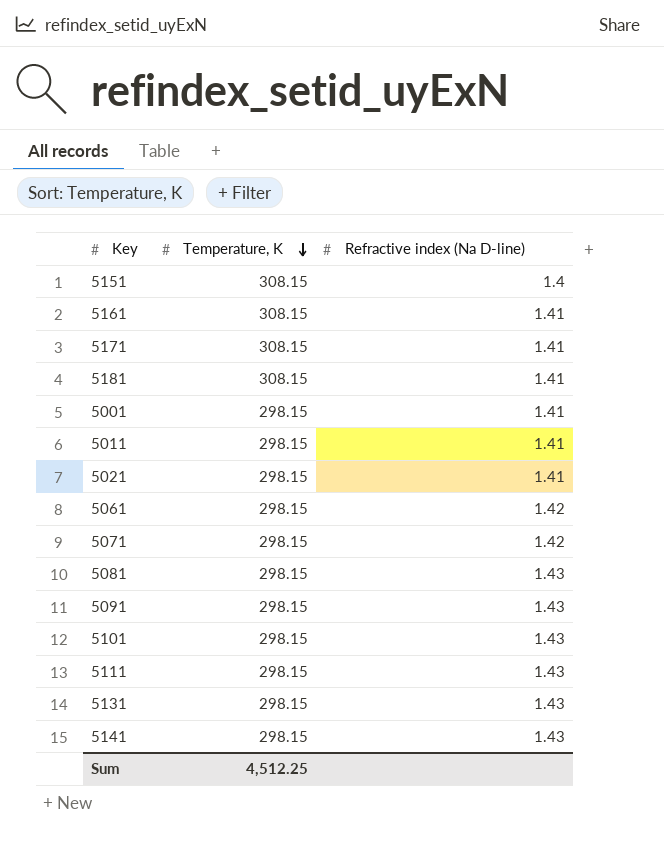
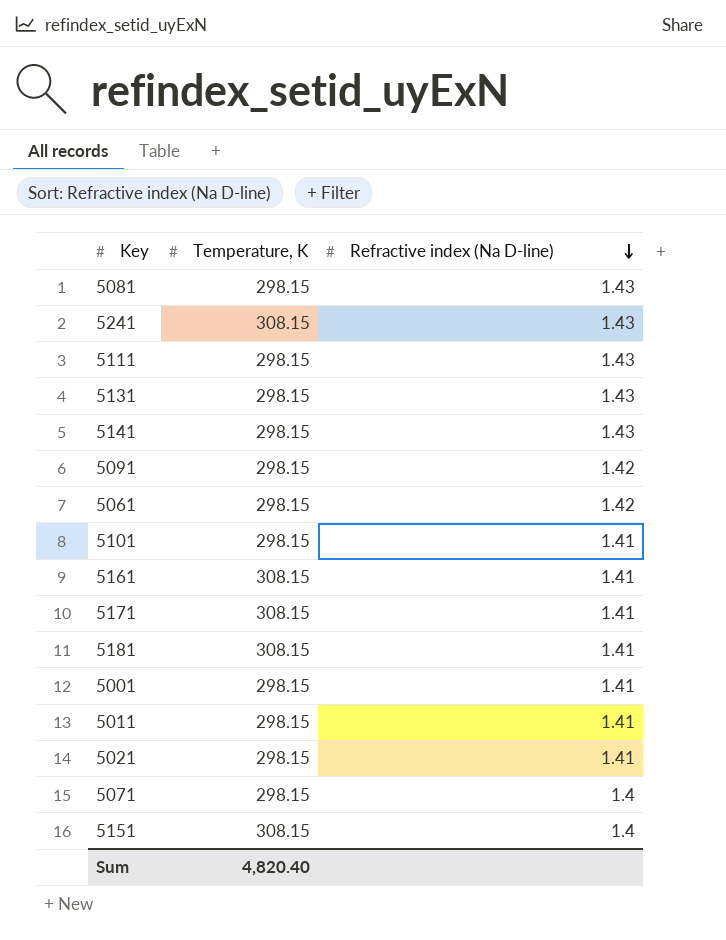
row order: Temperature, K descending -> Refractive index (Na D-line) descending
row 5241: none -> 308.15 | 1.43
5091 | Refractive index (Na D-line): 1.43 -> 1.42
5101 | Refractive index (Na D-line): 1.43 -> 1.41
5071 | Refractive index (Na D-line): 1.42 -> 1.4
Sum | Temperature, K: 4,512.25 -> 4,820.40

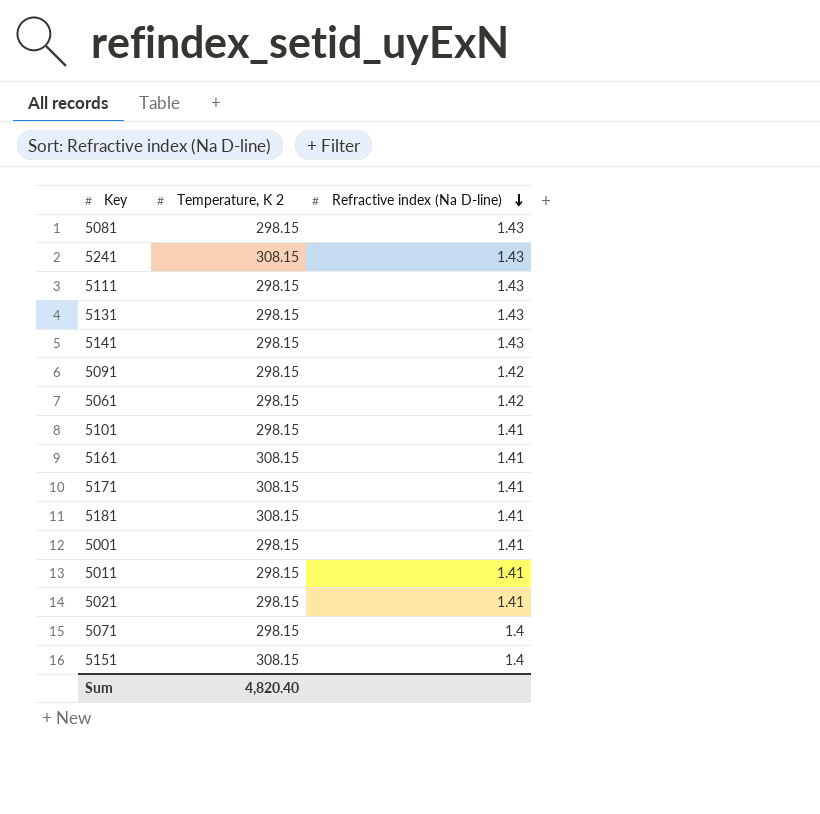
column name: Temperature, K -> Temperature, K 2

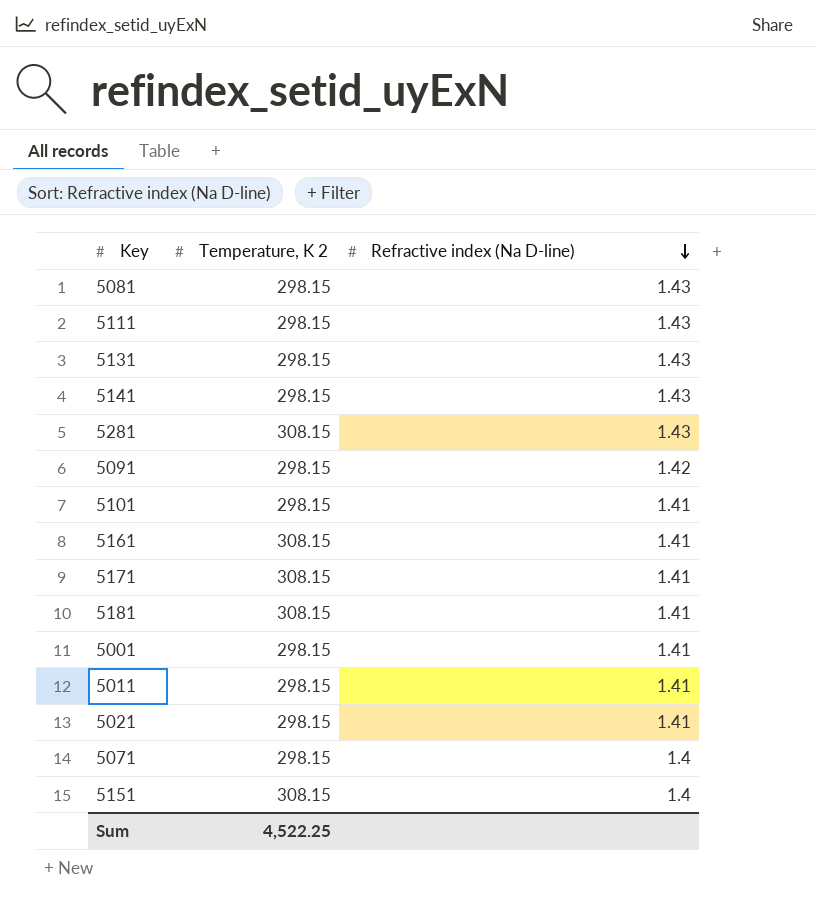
row 5241: 308.15 | 1.43 -> none
row 5061: 298.15 | 1.42 -> none
row 5281: none -> 308.15 | 1.43
Sum | Temperature, K 2: 4,820.40 -> 4,522.25

